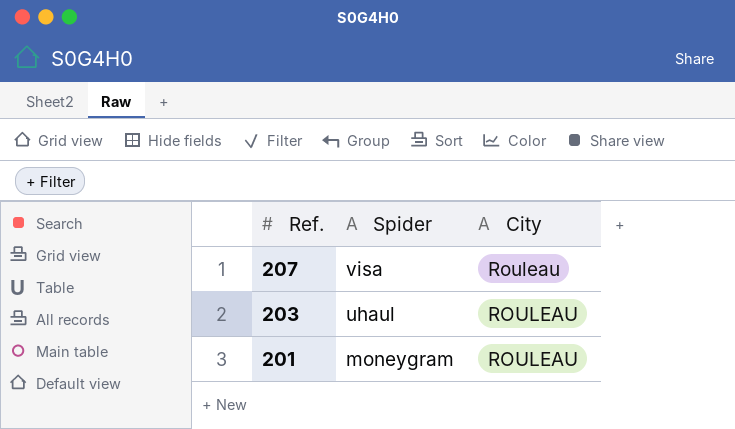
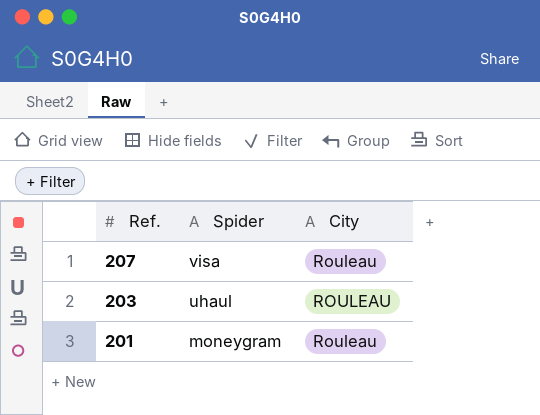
201 | City: ROULEAU -> Rouleau

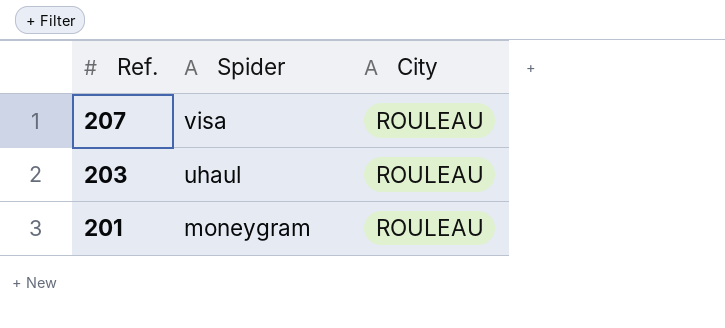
207 | City: Rouleau -> ROULEAU
201 | City: Rouleau -> ROULEAU

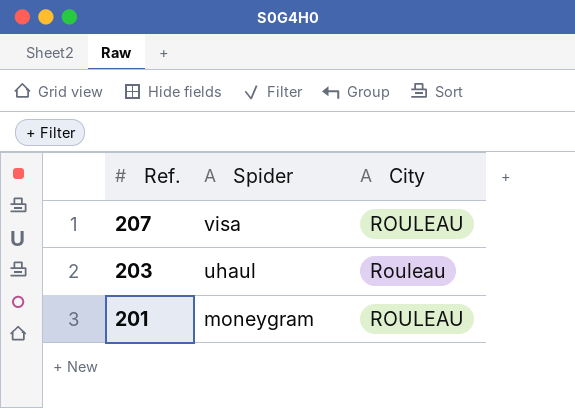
203 | City: ROULEAU -> Rouleau

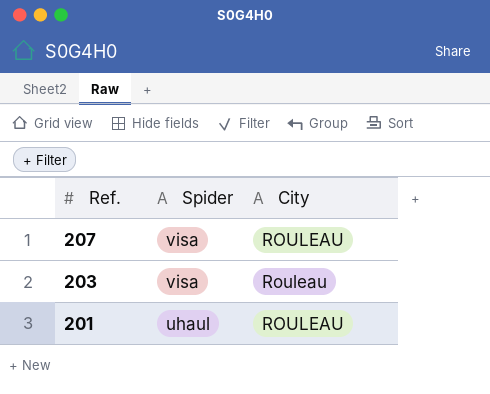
203 | Spider: uhaul -> visa
201 | Spider: moneygram -> uhaul

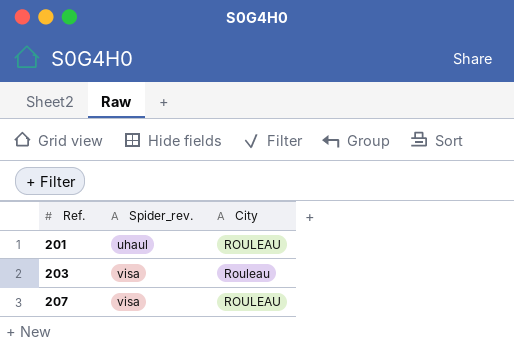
row order: Ref. descending -> Ref. ascending
column name: Spider -> Spider_rev.

